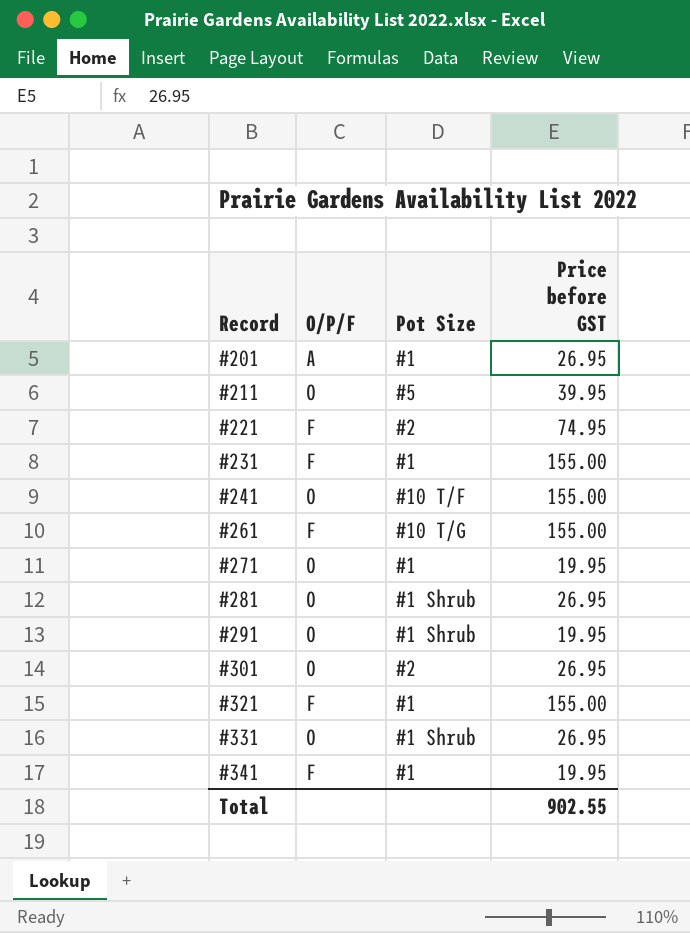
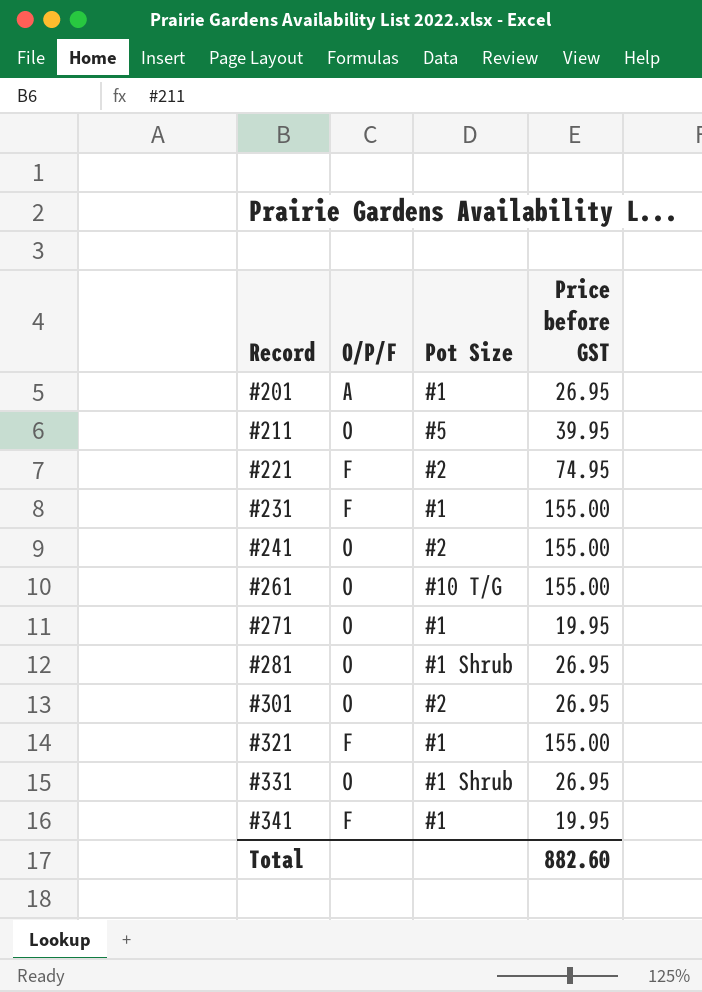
row #291: O | #1 Shrub | 19.95 -> none
#241 | Pot Size: #10 T/F -> #2
#261 | O/P/F: F -> O
Total | Price before GST: 902.55 -> 882.60

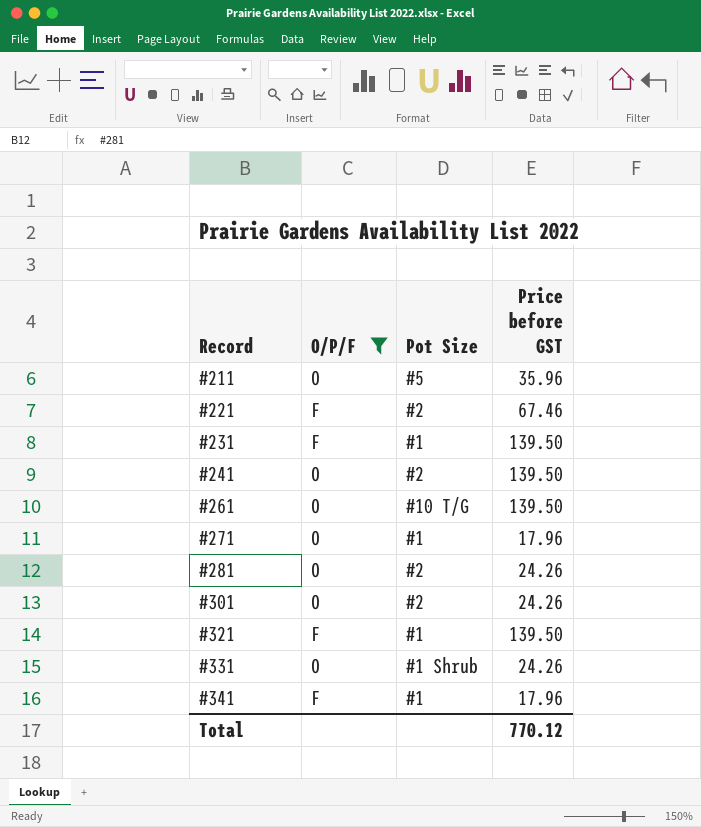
filter: none -> O/P/F != A
#211 | Price before GST: 39.95 -> 35.96
#221 | Price before GST: 74.95 -> 67.46
#231 | Price before GST: 155.00 -> 139.50
#241 | Price before GST: 155.00 -> 139.50
#261 | Price before GST: 155.00 -> 139.50
#271 | Price before GST: 19.95 -> 17.96
#281 | Pot Size: #1 Shrub -> #2
#281 | Price before GST: 26.95 -> 24.26
#301 | Price before GST: 26.95 -> 24.26
#321 | Price before GST: 155.00 -> 139.50
#331 | Price before GST: 26.95 -> 24.26
#341 | Price before GST: 19.95 -> 17.96
Total | Price before GST: 882.60 -> 770.12

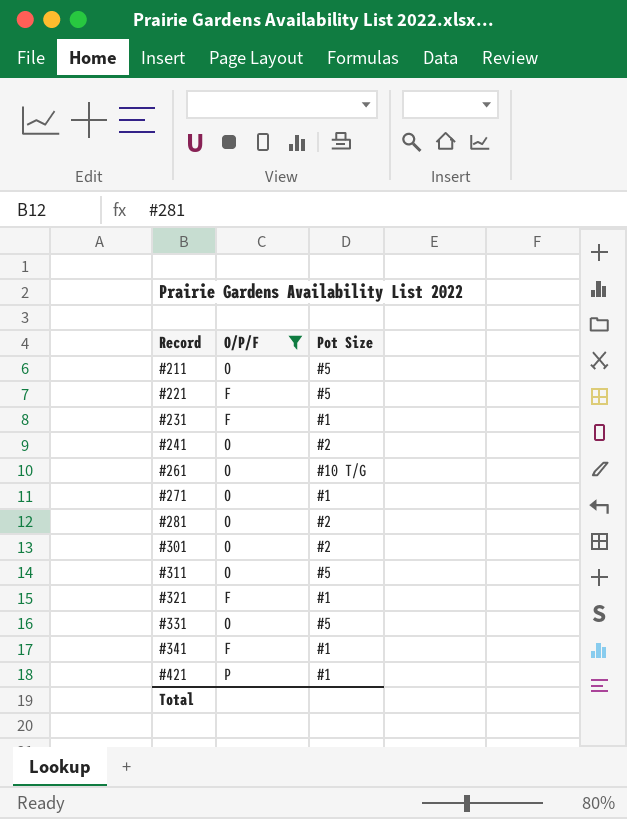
column Price before GST | position: 4 -> none
#221 | Pot Size: #2 -> #5
row #311: none -> O | #5
#331 | Pot Size: #1 Shrub -> #5
row #421: none -> P | #1

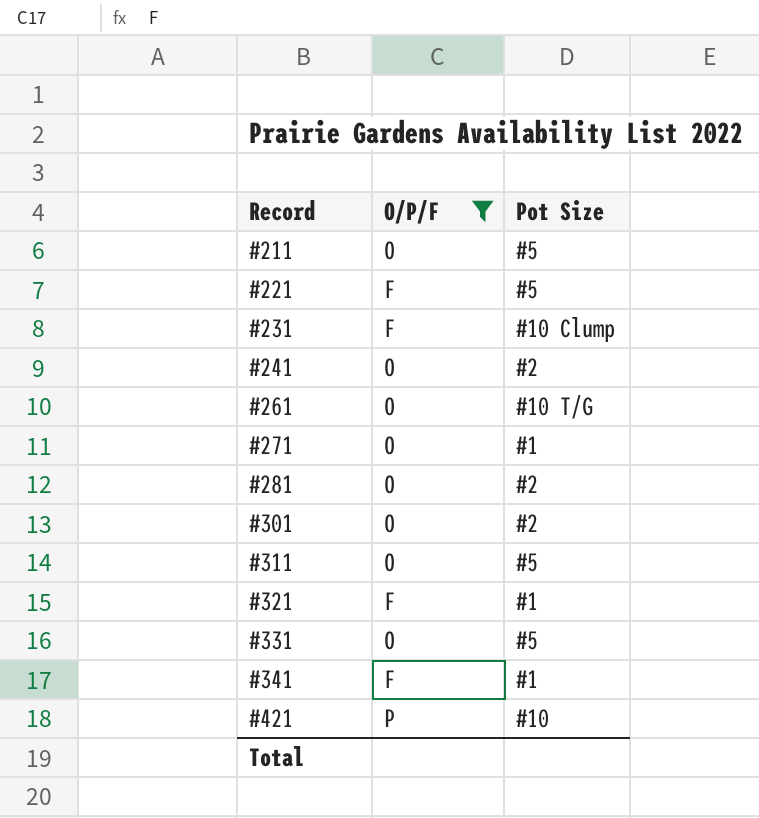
#231 | Pot Size: #1 -> #10 Clump
#421 | Pot Size: #1 -> #10

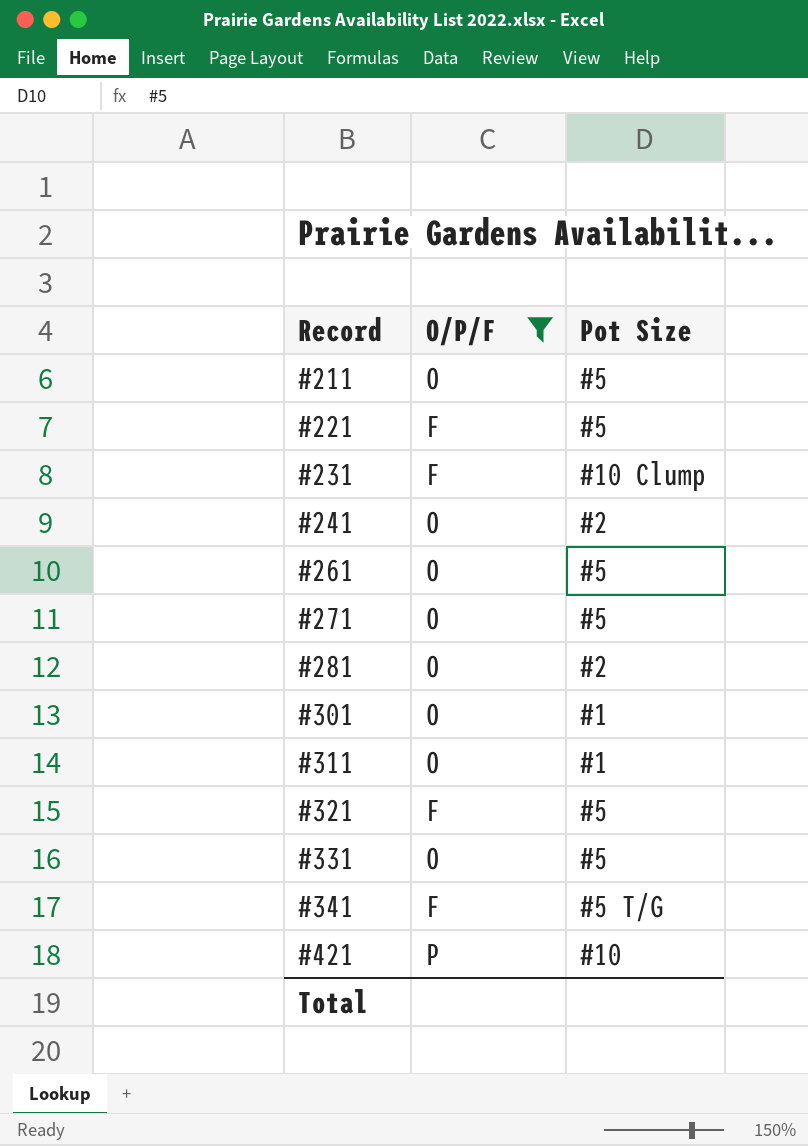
#261 | Pot Size: #10 T/G -> #5
#271 | Pot Size: #1 -> #5
#301 | Pot Size: #2 -> #1
#311 | Pot Size: #5 -> #1
#321 | Pot Size: #1 -> #5
#341 | Pot Size: #1 -> #5 T/G

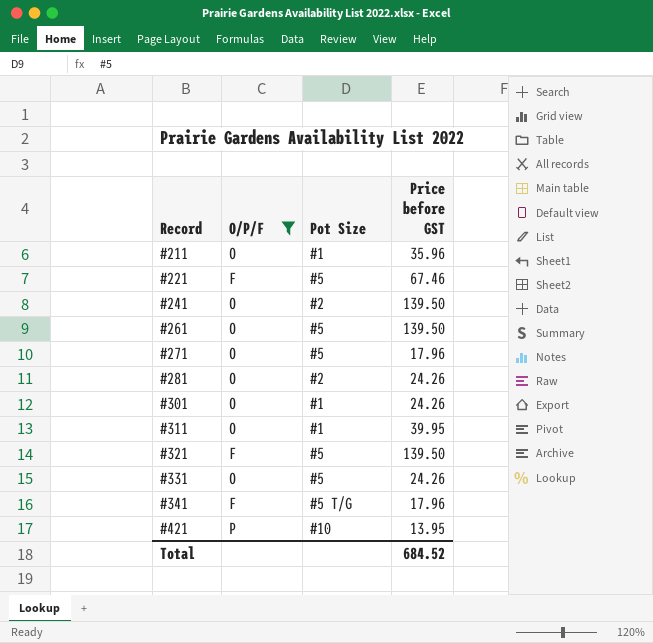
column Price before GST | position: none -> 4
row #231: F | #10 Clump -> none
#211 | Pot Size: #5 -> #1

